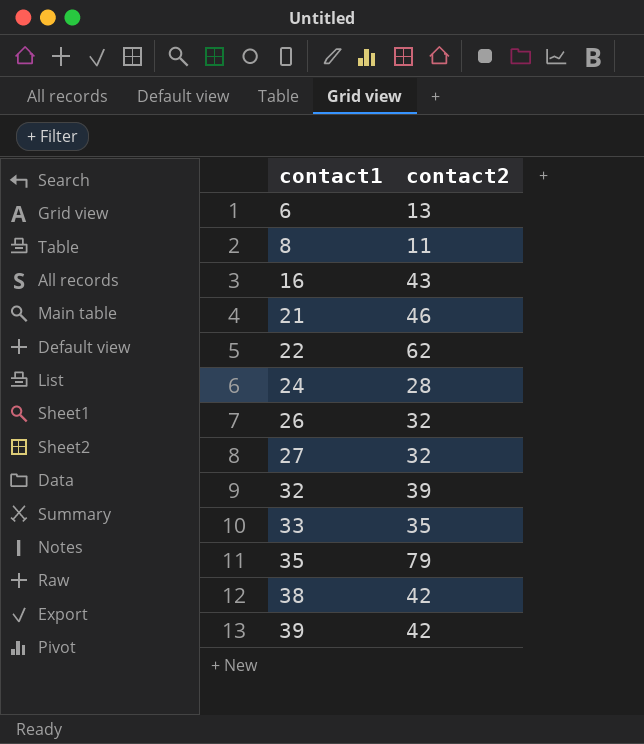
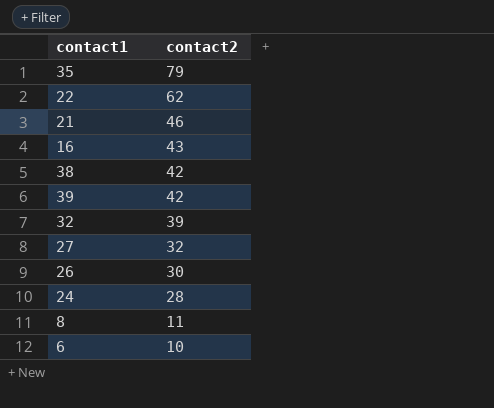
row order: contact1 ascending -> contact2 descending
row 33: 35 -> none
26 | contact2: 32 -> 30
6 | contact2: 13 -> 10

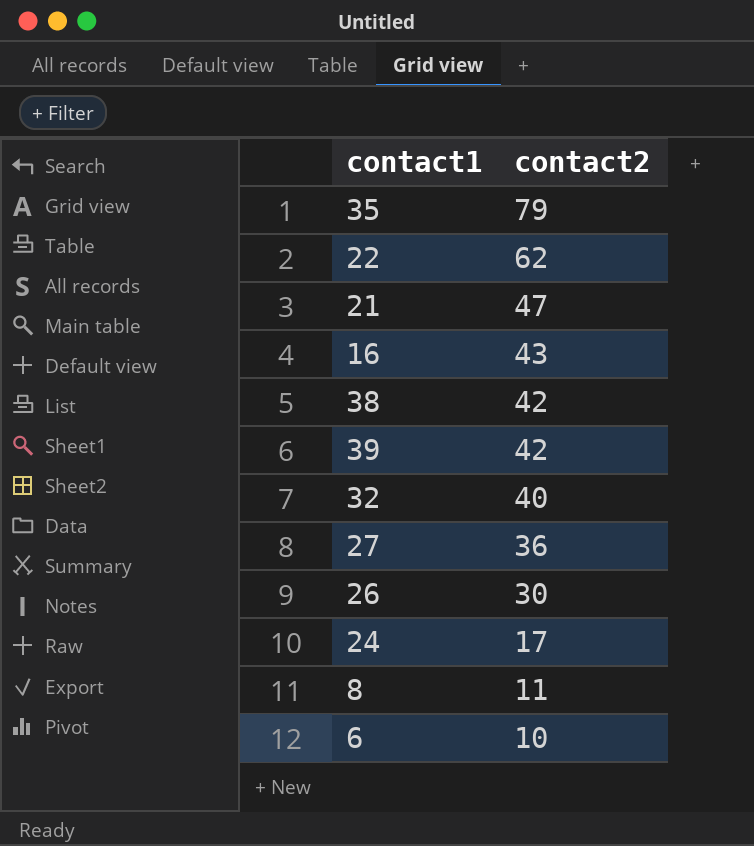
21 | contact2: 46 -> 47
32 | contact2: 39 -> 40
27 | contact2: 32 -> 36
24 | contact2: 28 -> 17

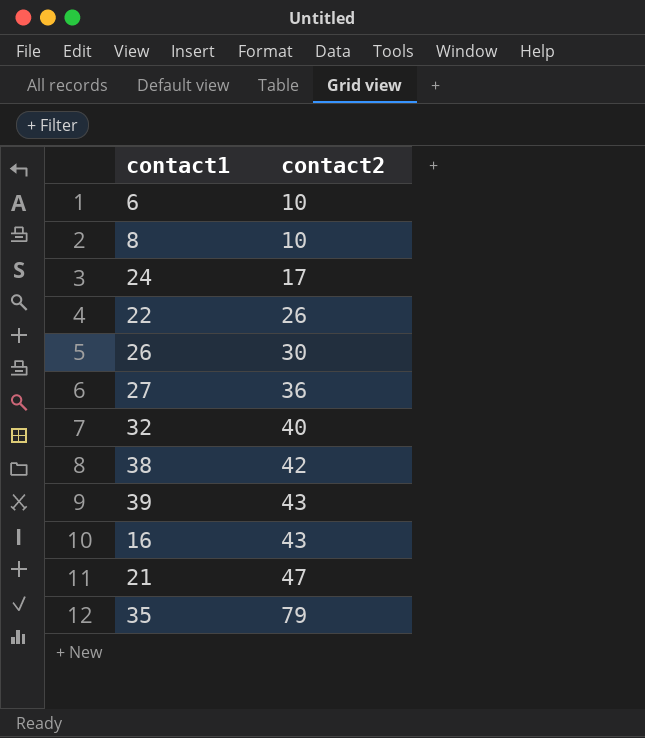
row order: contact2 descending -> contact2 ascending
8 | contact2: 11 -> 10
22 | contact2: 62 -> 26
39 | contact2: 42 -> 43

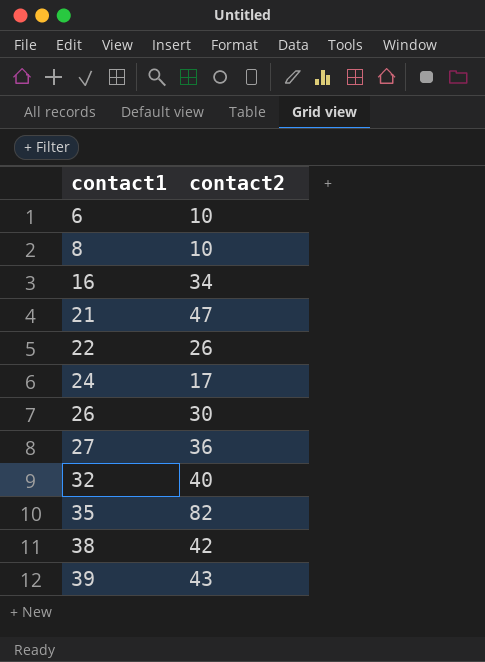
row order: contact2 ascending -> contact1 ascending
16 | contact2: 43 -> 34
35 | contact2: 79 -> 82

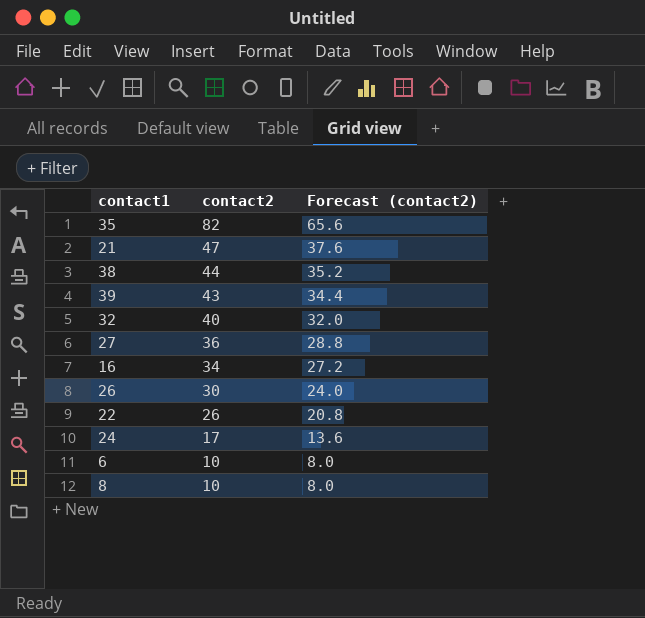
row order: contact1 ascending -> contact2 descending
column Forecast (contact2) | formula: none -> [contact2] * 0.8
38 | contact2: 42 -> 44

